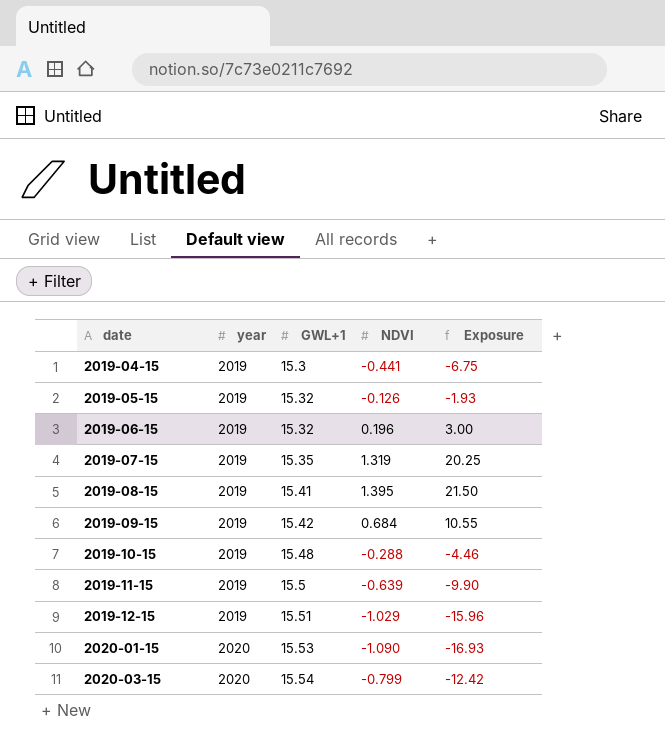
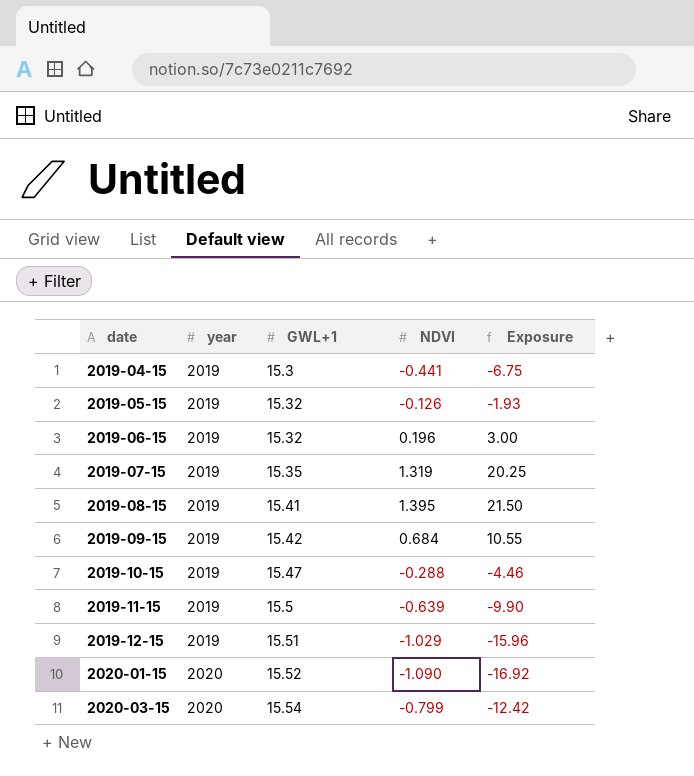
2019-10-15 | GWL+1: 15.48 -> 15.47
2020-01-15 | GWL+1: 15.53 -> 15.52
2020-01-15 | Exposure: -16.93 -> -16.92

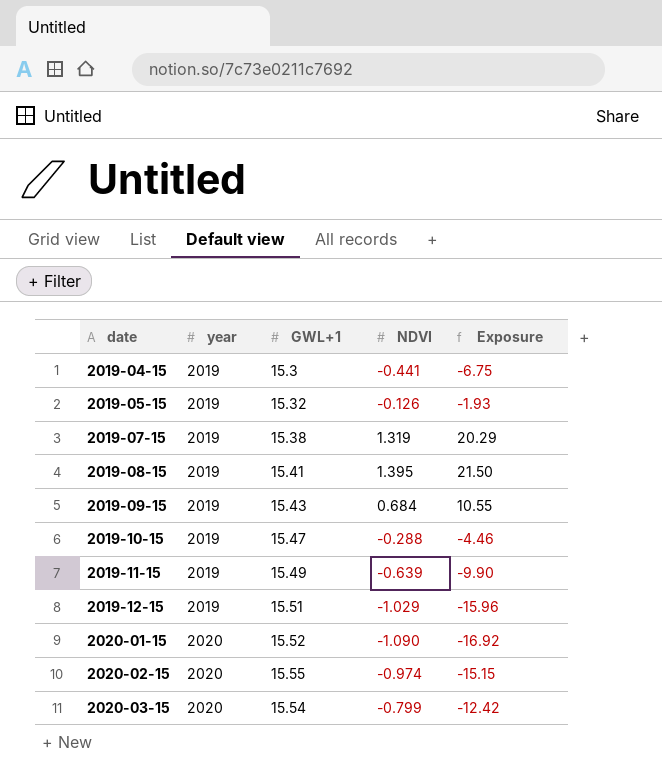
row 2019-06-15: 2019 | 15.32 | 0.196 | 3.00 -> none
2019-07-15 | GWL+1: 15.35 -> 15.38
2019-07-15 | Exposure: 20.25 -> 20.29
2019-09-15 | GWL+1: 15.42 -> 15.43
2019-11-15 | GWL+1: 15.5 -> 15.49
row 2020-02-15: none -> 2020 | 15.55 | -0.974 | -15.15

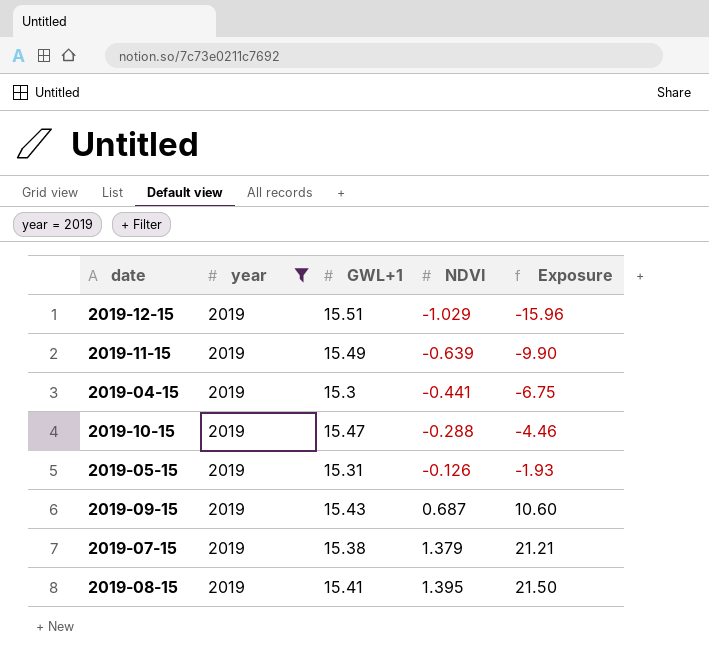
filter: none -> year = 2019
row order: date ascending -> NDVI ascending
2019-05-15 | GWL+1: 15.32 -> 15.31
2019-09-15 | NDVI: 0.684 -> 0.687
2019-09-15 | Exposure: 10.55 -> 10.60
2019-07-15 | NDVI: 1.319 -> 1.379
2019-07-15 | Exposure: 20.29 -> 21.21

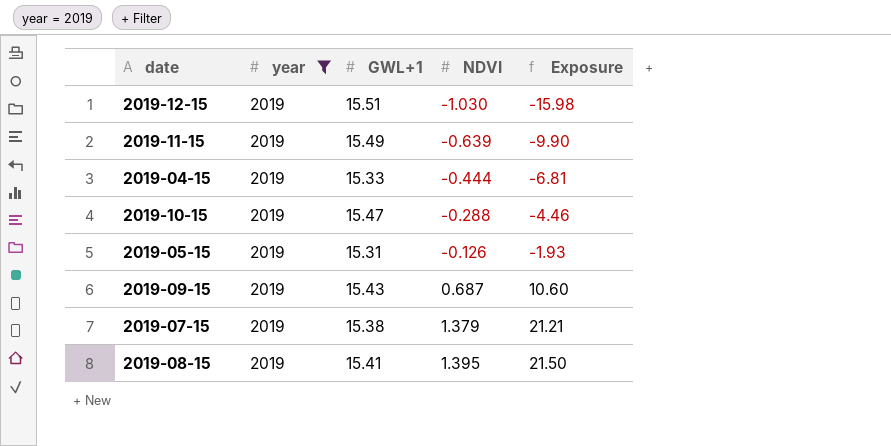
2019-12-15 | NDVI: -1.029 -> -1.030
2019-12-15 | Exposure: -15.96 -> -15.98
2019-04-15 | GWL+1: 15.3 -> 15.33
2019-04-15 | NDVI: -0.441 -> -0.444
2019-04-15 | Exposure: -6.75 -> -6.81

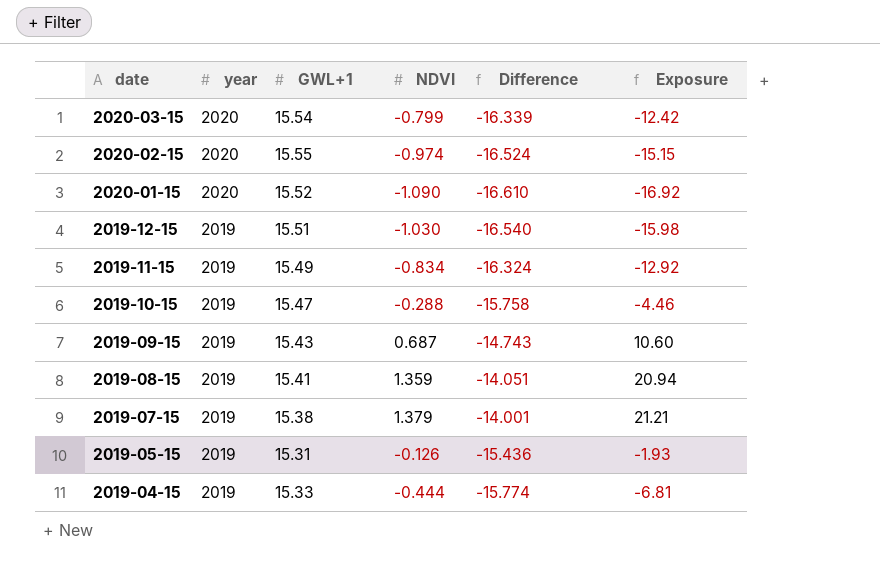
filter: year = 2019 -> none
row order: NDVI ascending -> date descending
column Difference | formula: none -> [NDVI] - [GWL+1]
2019-11-15 | NDVI: -0.639 -> -0.834
2019-11-15 | Exposure: -9.90 -> -12.92
2019-08-15 | NDVI: 1.395 -> 1.359
2019-08-15 | Exposure: 21.50 -> 20.94

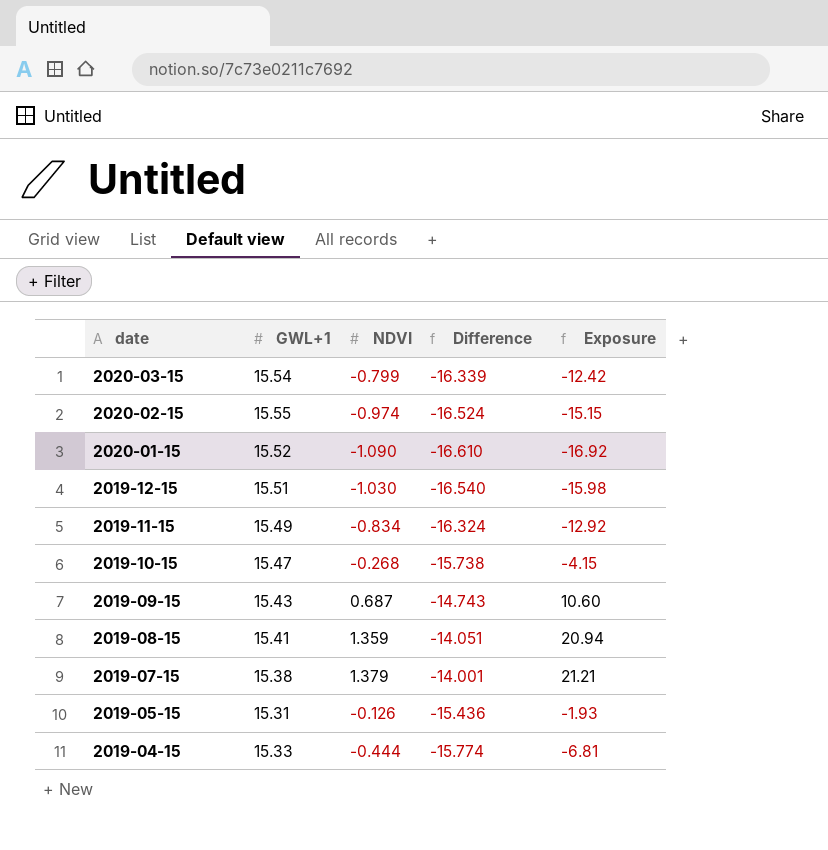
column year | position: 2 -> none
2019-10-15 | NDVI: -0.288 -> -0.268
2019-10-15 | Difference: -15.758 -> -15.738
2019-10-15 | Exposure: -4.46 -> -4.15

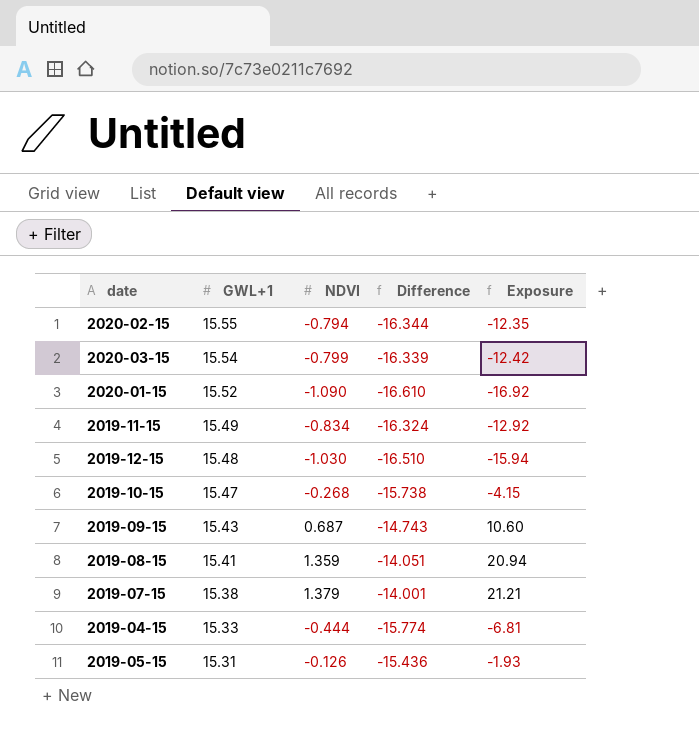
row order: date descending -> GWL+1 descending
2020-02-15 | NDVI: -0.974 -> -0.794
2020-02-15 | Difference: -16.524 -> -16.344
2020-02-15 | Exposure: -15.15 -> -12.35
2019-12-15 | GWL+1: 15.51 -> 15.48
2019-12-15 | Difference: -16.540 -> -16.510
2019-12-15 | Exposure: -15.98 -> -15.94

